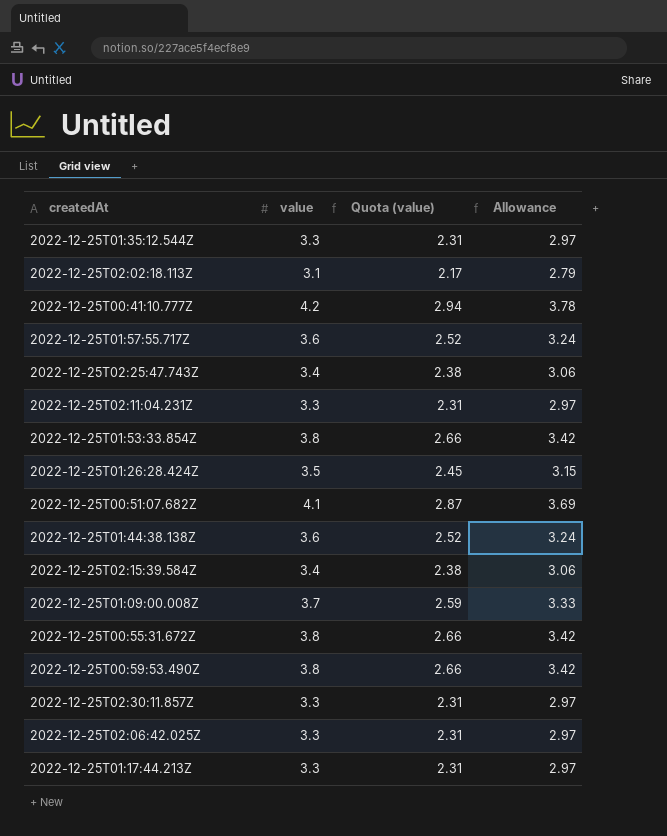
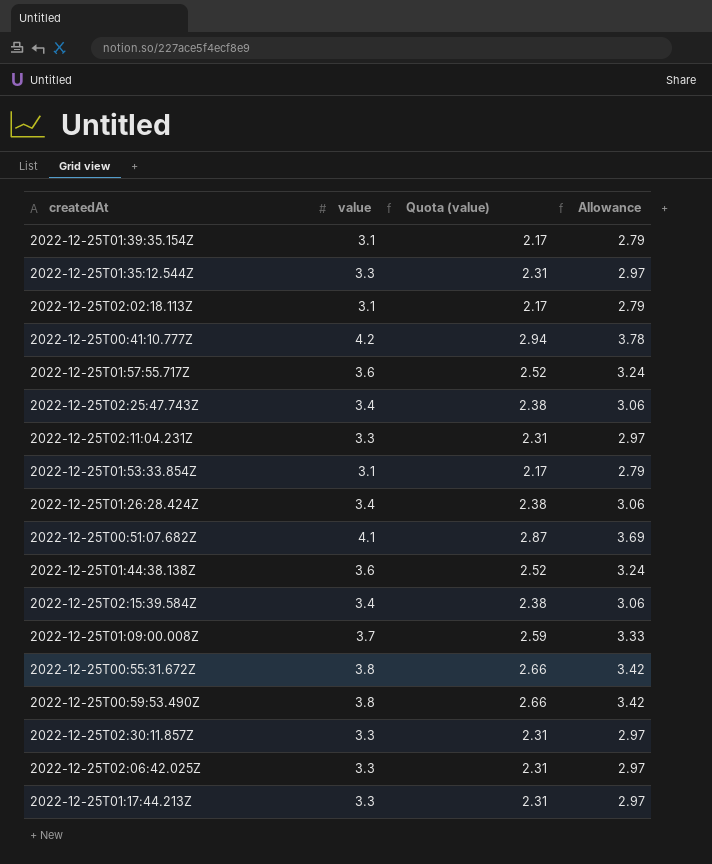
row 2022-12-25T01:39:35.154Z: none -> 3.1 | 2.17 | 2.79
2022-12-25T01:53:33.854Z | value: 3.8 -> 3.1
2022-12-25T01:53:33.854Z | Quota (value): 2.66 -> 2.17
2022-12-25T01:53:33.854Z | Allowance: 3.42 -> 2.79
2022-12-25T01:26:28.424Z | value: 3.5 -> 3.4
2022-12-25T01:26:28.424Z | Quota (value): 2.45 -> 2.38
2022-12-25T01:26:28.424Z | Allowance: 3.15 -> 3.06

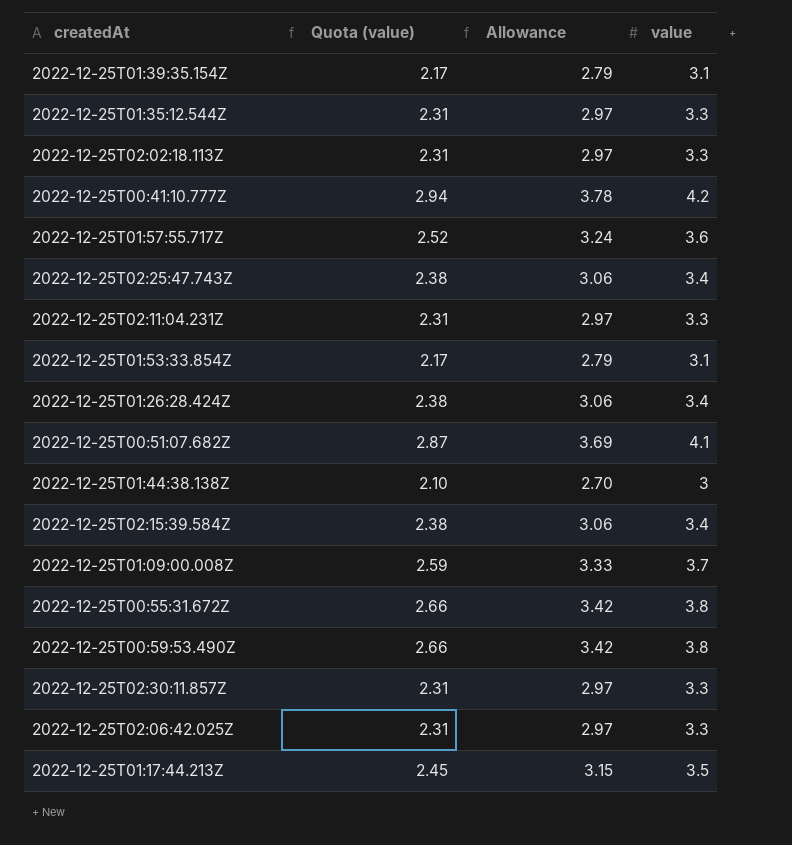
column value | position: 2 -> 4
2022-12-25T02:02:18.113Z | Quota (value): 2.17 -> 2.31
2022-12-25T02:02:18.113Z | Allowance: 2.79 -> 2.97
2022-12-25T02:02:18.113Z | value: 3.1 -> 3.3
2022-12-25T01:44:38.138Z | Quota (value): 2.52 -> 2.10
2022-12-25T01:44:38.138Z | Allowance: 3.24 -> 2.70
2022-12-25T01:44:38.138Z | value: 3.6 -> 3
2022-12-25T01:17:44.213Z | Quota (value): 2.31 -> 2.45
2022-12-25T01:17:44.213Z | Allowance: 2.97 -> 3.15
2022-12-25T01:17:44.213Z | value: 3.3 -> 3.5

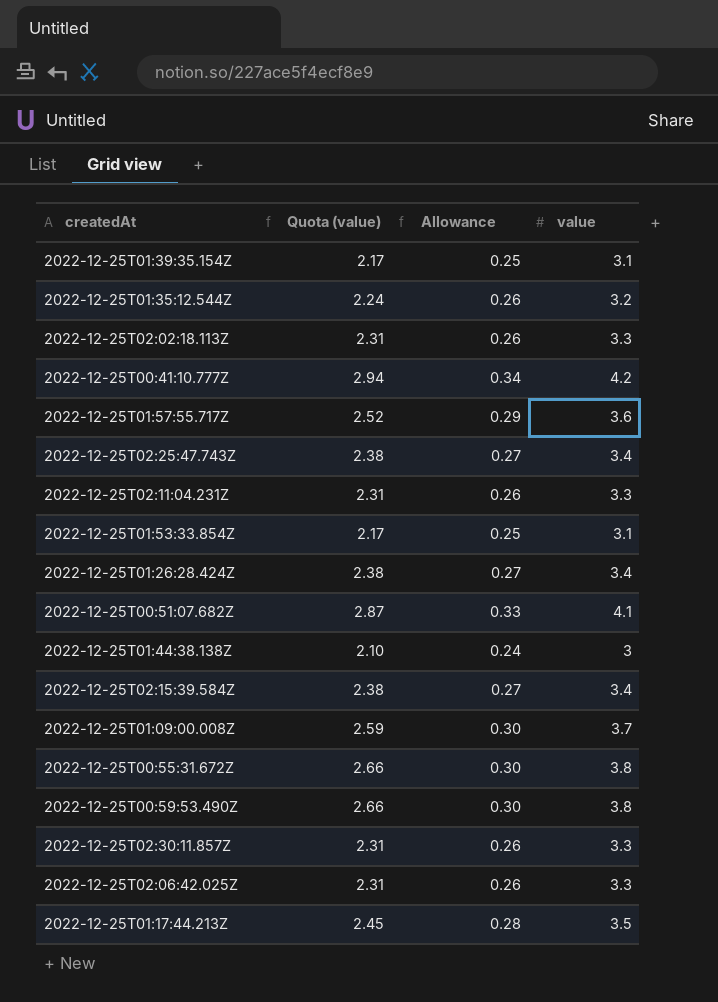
column Allowance | formula: [value] * 0.9 -> [value] * 0.08
2022-12-25T01:35:12.544Z | Quota (value): 2.31 -> 2.24
2022-12-25T01:35:12.544Z | value: 3.3 -> 3.2

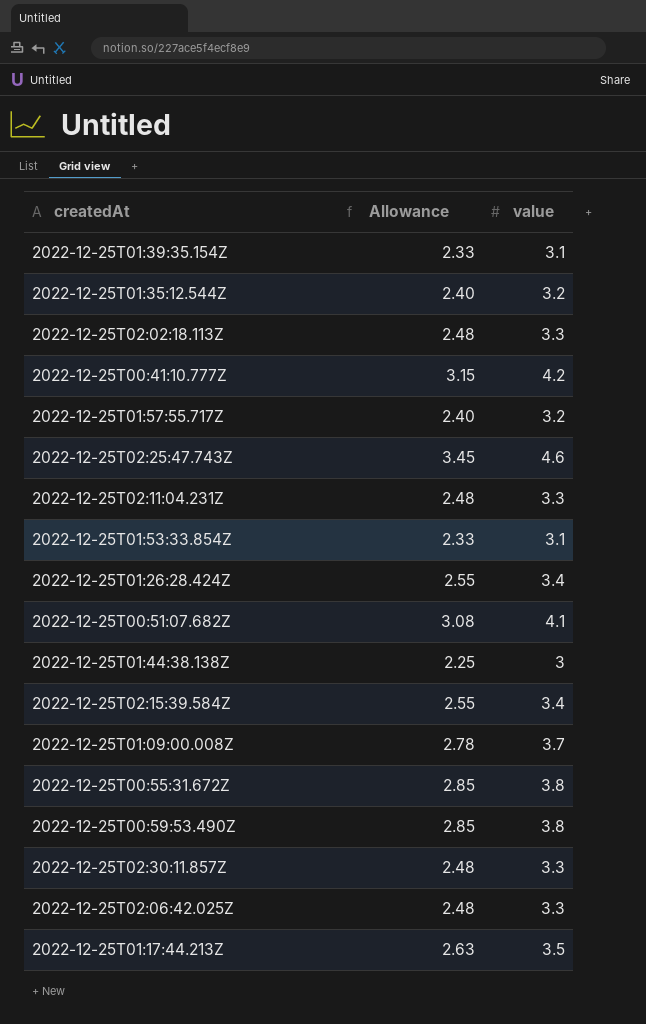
column Quota (value) | formula: [value] * 0.7 -> none
column Allowance | formula: [value] * 0.08 -> [value] * 0.75
2022-12-25T01:57:55.717Z | value: 3.6 -> 3.2
2022-12-25T02:25:47.743Z | value: 3.4 -> 4.6

